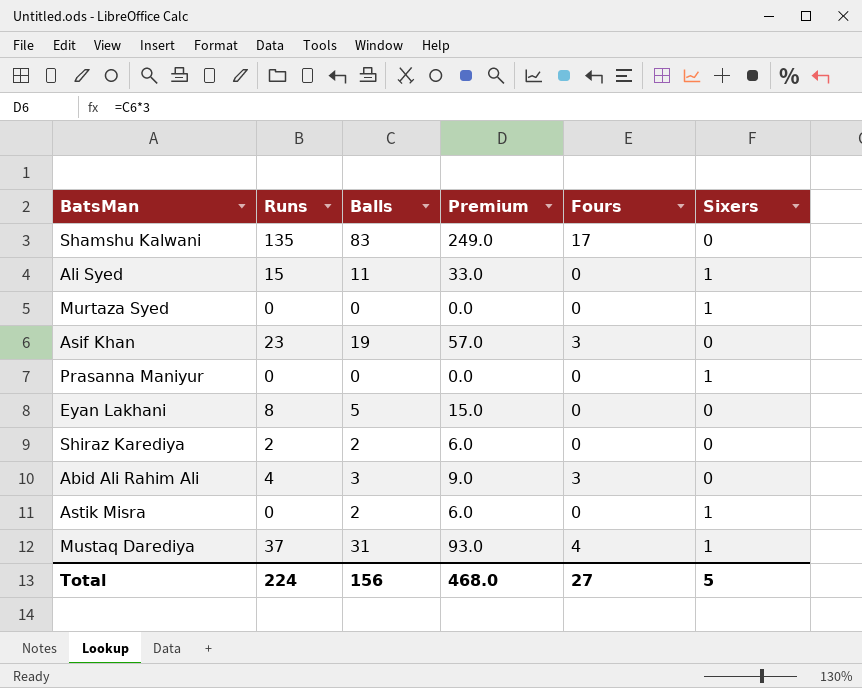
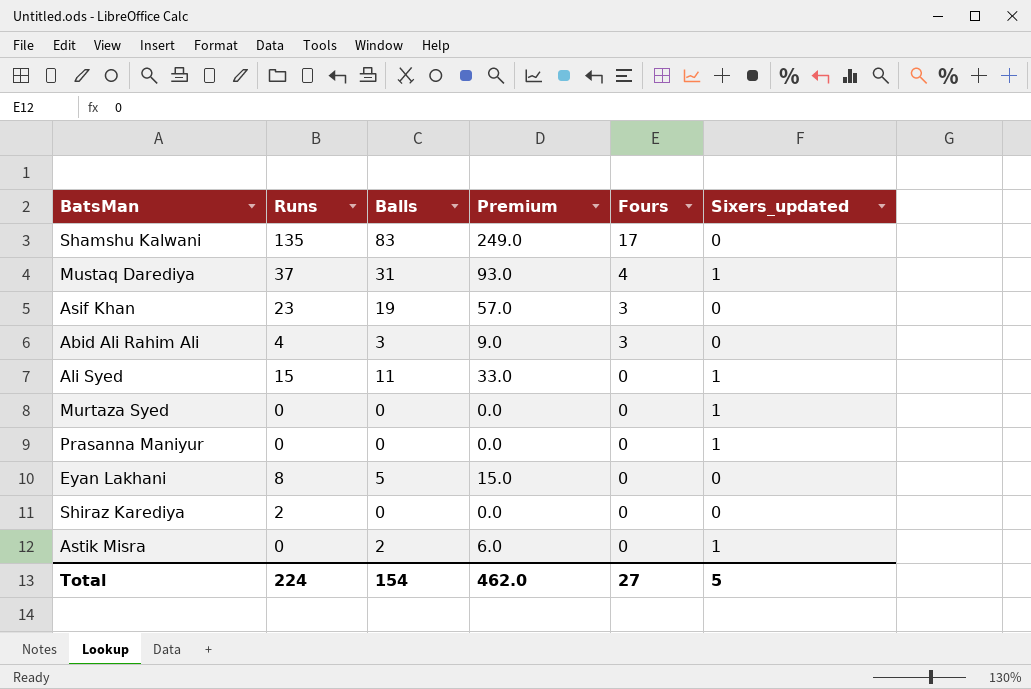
row order: none -> Fours descending
column name: Sixers -> Sixers_updated
Shiraz Karediya | Balls: 2 -> 0
Shiraz Karediya | Premium: 6.0 -> 0.0
Total | Balls: 156 -> 154
Total | Premium: 468.0 -> 462.0

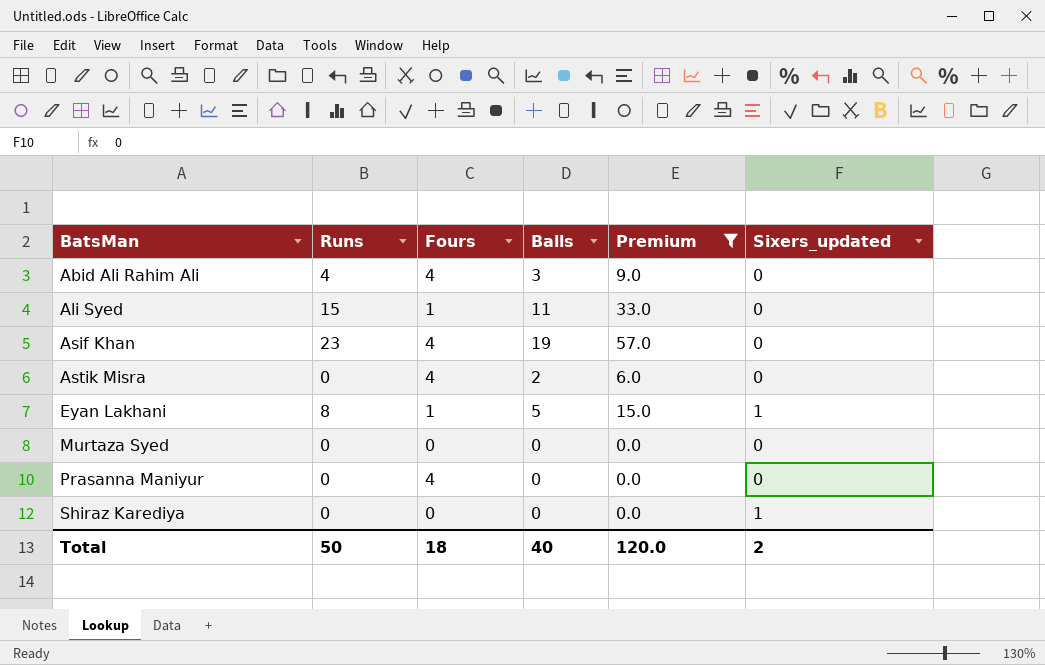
filter: none -> Premium <= 57.0
row order: Fours descending -> BatsMan ascending
column Fours | position: 5 -> 3
Abid Ali Rahim Ali | Fours: 3 -> 4
Ali Syed | Fours: 0 -> 1
Ali Syed | Sixers_updated: 1 -> 0
Asif Khan | Fours: 3 -> 4
Astik Misra | Fours: 0 -> 4
Astik Misra | Sixers_updated: 1 -> 0
Eyan Lakhani | Fours: 0 -> 1
Eyan Lakhani | Sixers_updated: 0 -> 1
Murtaza Syed | Sixers_updated: 1 -> 0
Prasanna Maniyur | Fours: 0 -> 4
Prasanna Maniyur | Sixers_updated: 1 -> 0
Shiraz Karediya | Runs: 2 -> 0
Shiraz Karediya | Sixers_updated: 0 -> 1
Total | Runs: 224 -> 50
Total | Fours: 27 -> 18
Total | Balls: 154 -> 40
Total | Premium: 462.0 -> 120.0
Total | Sixers_updated: 5 -> 2

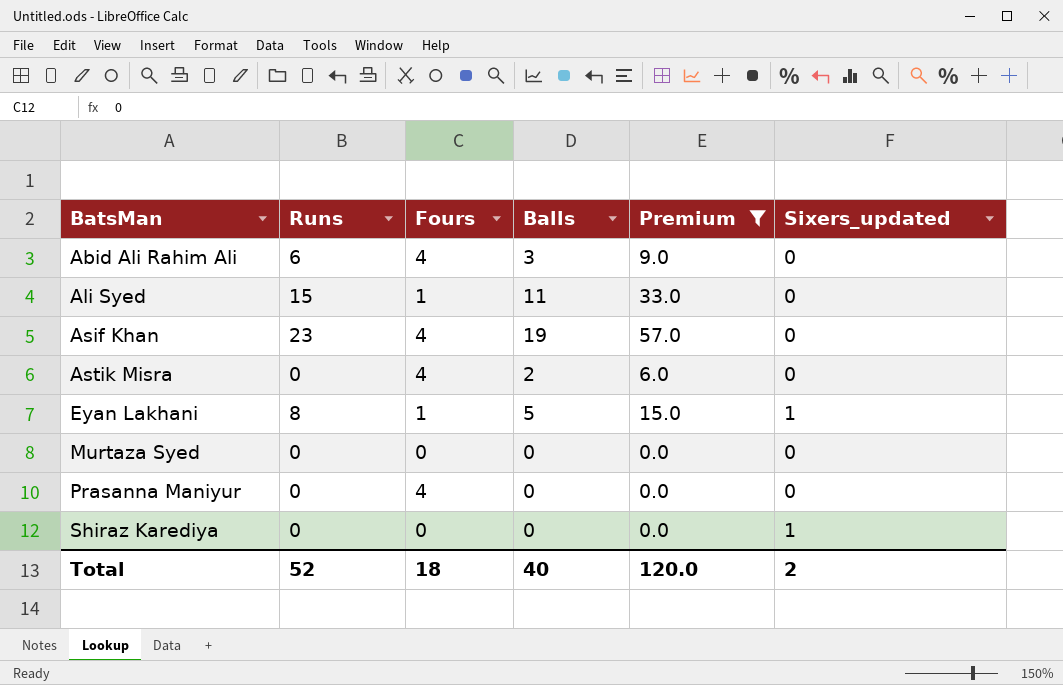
Abid Ali Rahim Ali | Runs: 4 -> 6
Total | Runs: 50 -> 52

